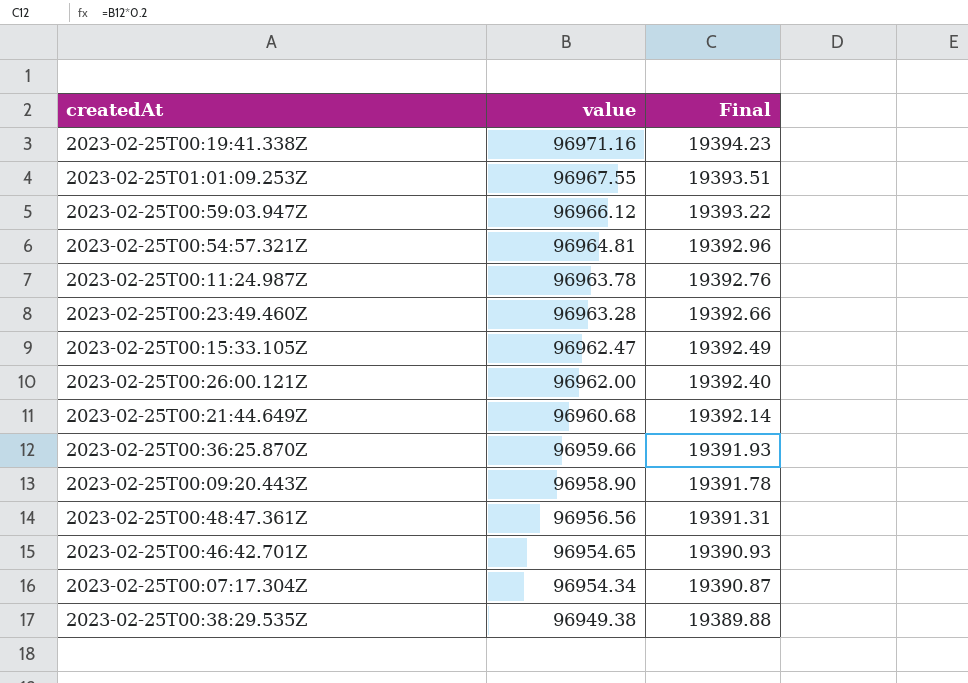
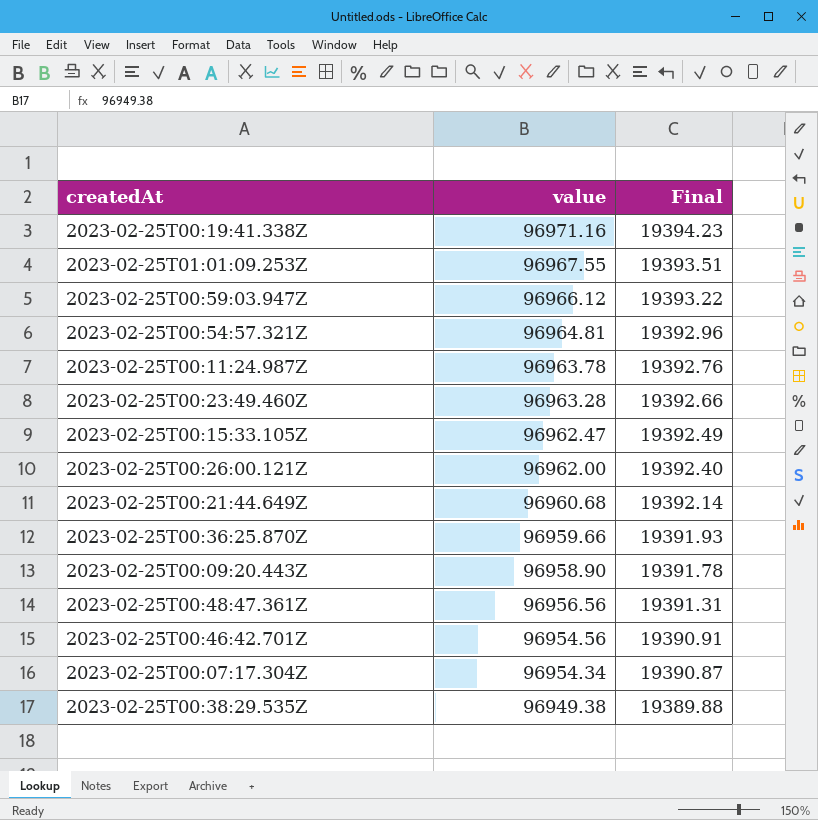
2023-02-25T00:46:42.701Z | value: 96954.65 -> 96954.56
2023-02-25T00:46:42.701Z | Final: 19390.93 -> 19390.91

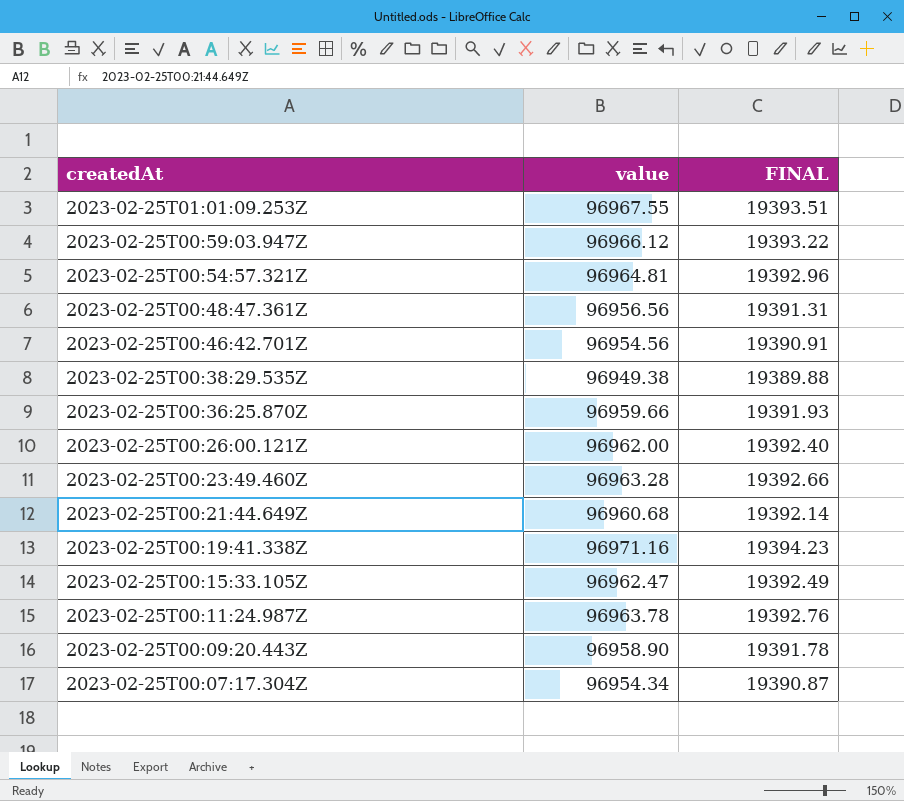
row order: value descending -> createdAt descending
column name: Final -> FINAL

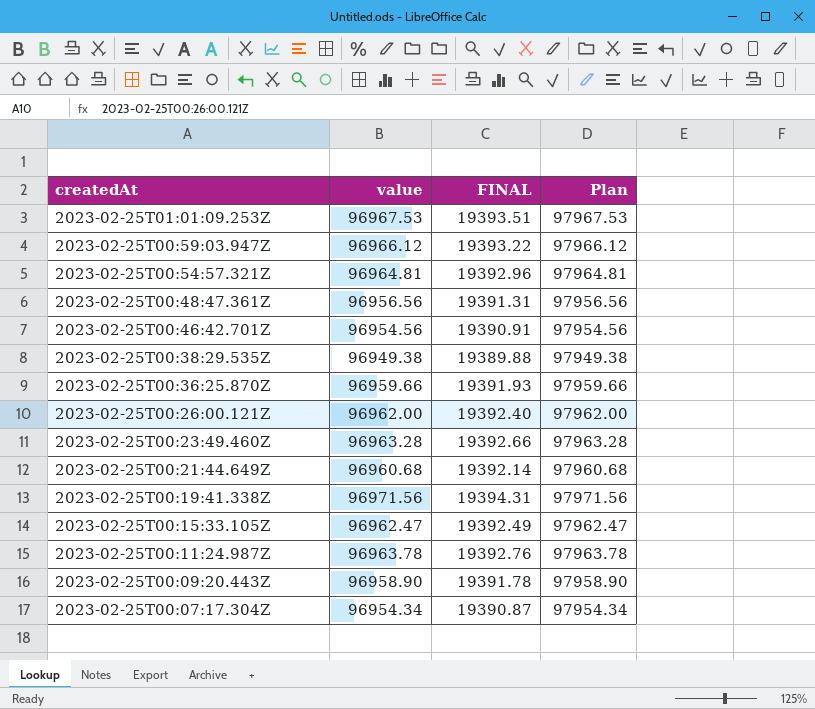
column Plan | formula: none -> [value] + 1000
2023-02-25T01:01:09.253Z | value: 96967.55 -> 96967.53
2023-02-25T00:19:41.338Z | value: 96971.16 -> 96971.56
2023-02-25T00:19:41.338Z | FINAL: 19394.23 -> 19394.31

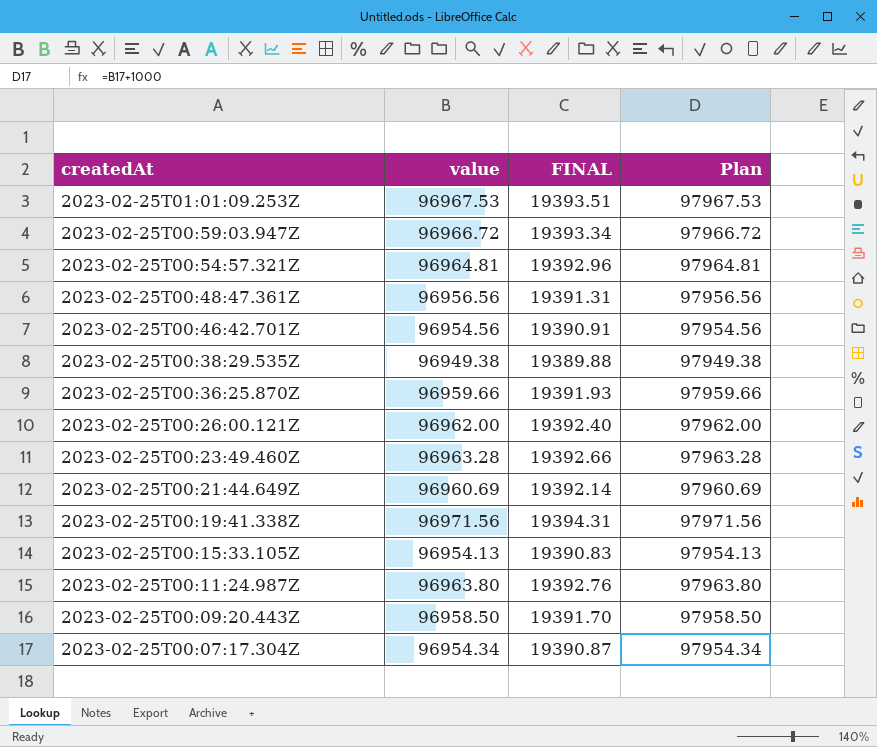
2023-02-25T00:59:03.947Z | value: 96966.12 -> 96966.72
2023-02-25T00:59:03.947Z | FINAL: 19393.22 -> 19393.34
2023-02-25T00:59:03.947Z | Plan: 97966.12 -> 97966.72
2023-02-25T00:21:44.649Z | value: 96960.68 -> 96960.69
2023-02-25T00:21:44.649Z | Plan: 97960.68 -> 97960.69
2023-02-25T00:15:33.105Z | value: 96962.47 -> 96954.13
2023-02-25T00:15:33.105Z | FINAL: 19392.49 -> 19390.83
2023-02-25T00:15:33.105Z | Plan: 97962.47 -> 97954.13
2023-02-25T00:11:24.987Z | value: 96963.78 -> 96963.80
2023-02-25T00:11:24.987Z | Plan: 97963.78 -> 97963.80
2023-02-25T00:09:20.443Z | value: 96958.90 -> 96958.50
2023-02-25T00:09:20.443Z | FINAL: 19391.78 -> 19391.70
2023-02-25T00:09:20.443Z | Plan: 97958.90 -> 97958.50

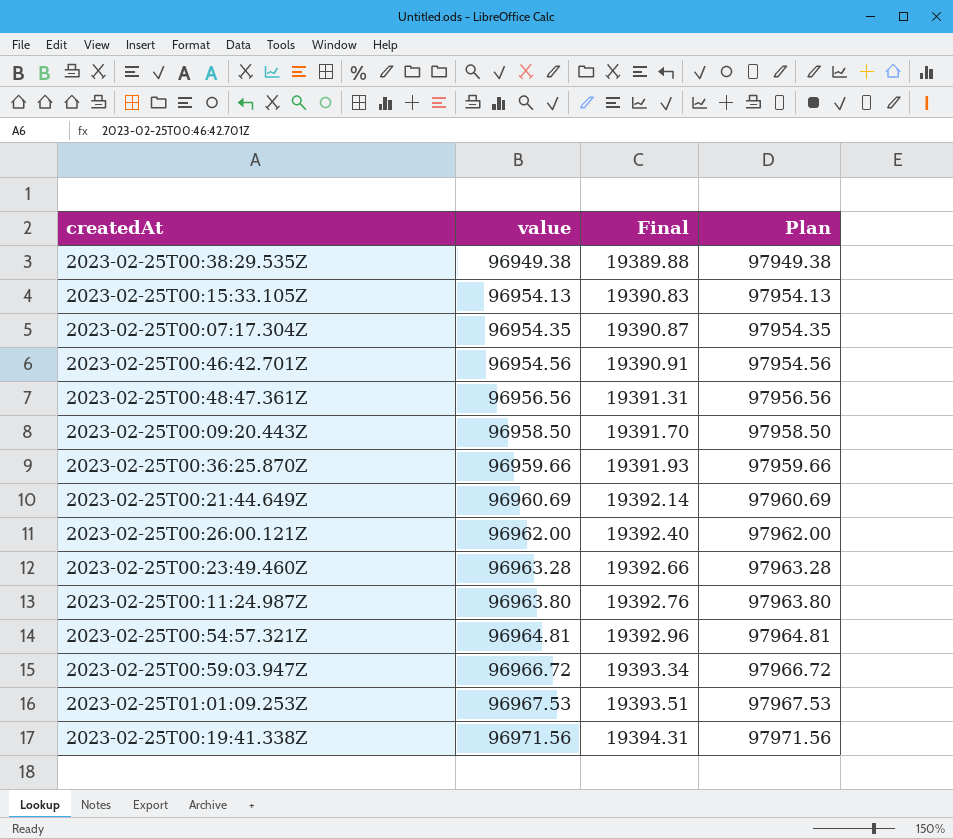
row order: createdAt descending -> value ascending
column name: FINAL -> Final
2023-02-25T00:07:17.304Z | value: 96954.34 -> 96954.35
2023-02-25T00:07:17.304Z | Plan: 97954.34 -> 97954.35

